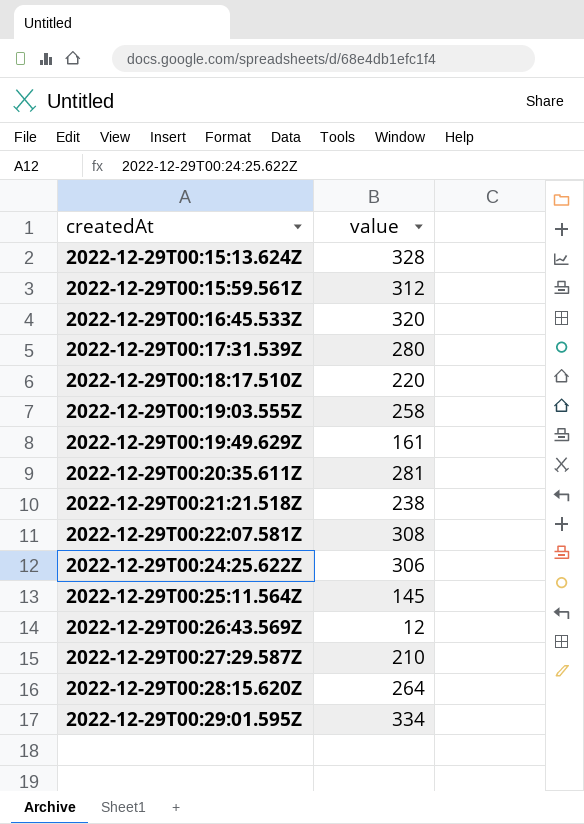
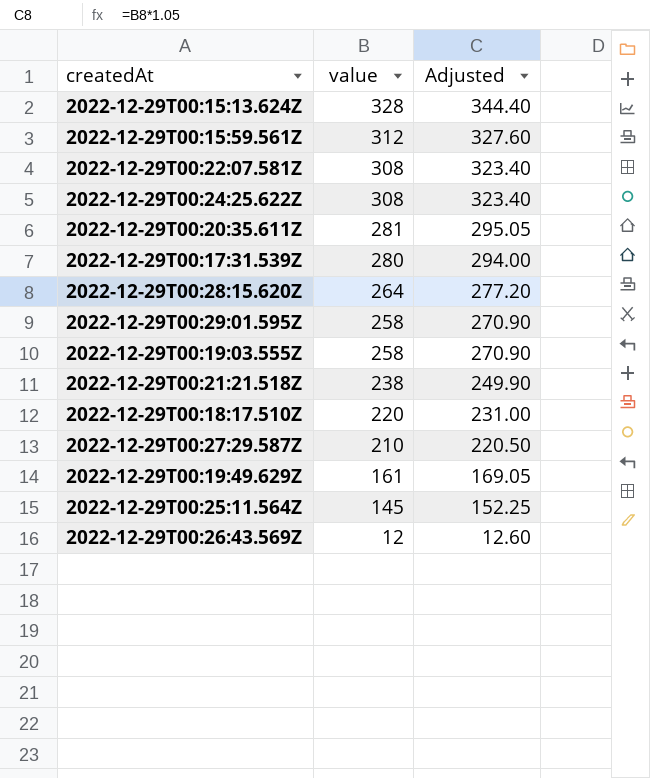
row order: createdAt ascending -> value descending
column Adjusted | formula: none -> [value] * 1.05
row 2022-12-29T00:16:45.533Z: 320 -> none
2022-12-29T00:24:25.622Z | value: 306 -> 308
2022-12-29T00:29:01.595Z | value: 334 -> 258

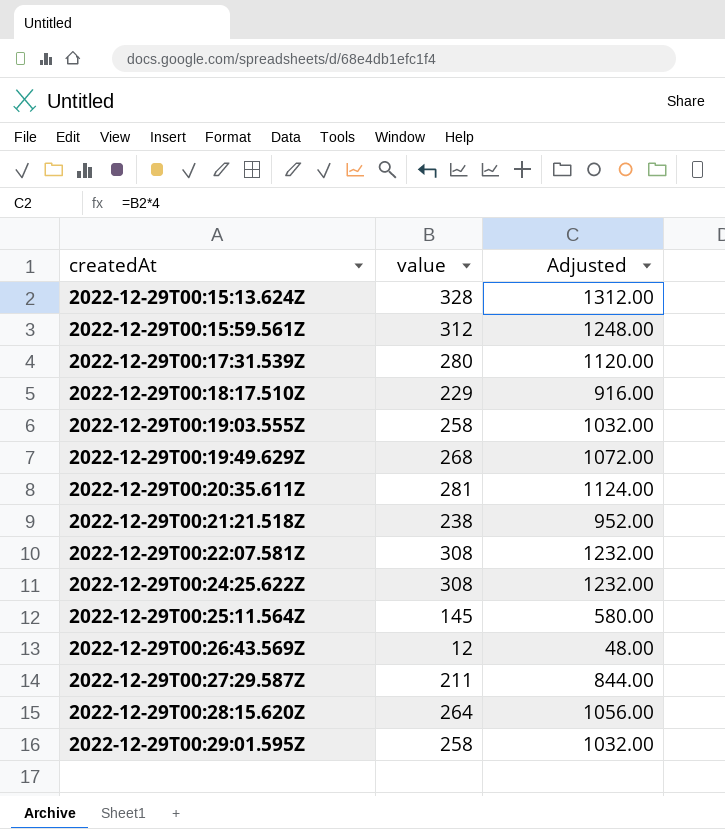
row order: value descending -> createdAt ascending
column Adjusted | formula: [value] * 1.05 -> [value] * 4
2022-12-29T00:18:17.510Z | value: 220 -> 229
2022-12-29T00:19:49.629Z | value: 161 -> 268
2022-12-29T00:27:29.587Z | value: 210 -> 211

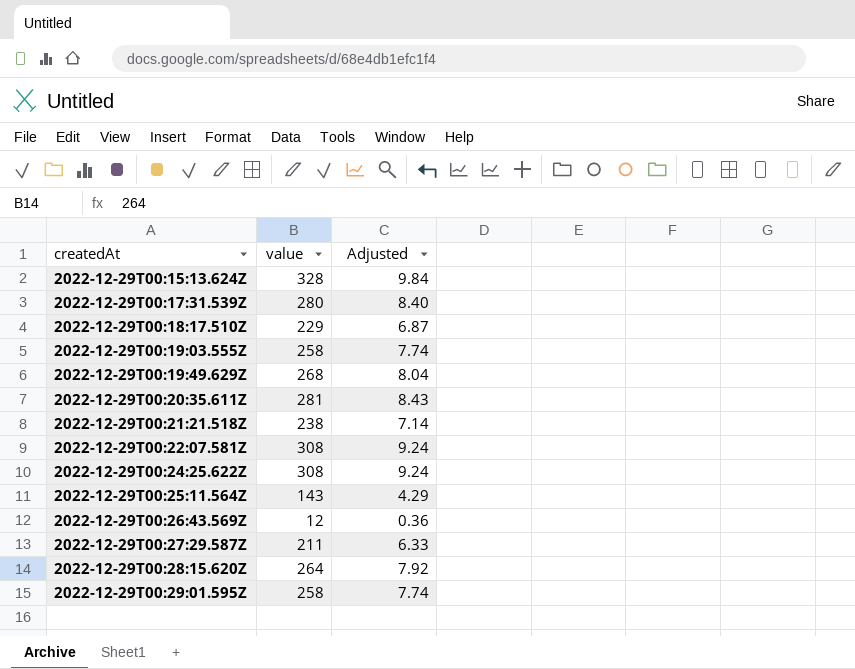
column Adjusted | formula: [value] * 4 -> [value] * 0.03
row 2022-12-29T00:15:59.561Z: 312 | 1248.00 -> none
2022-12-29T00:25:11.564Z | value: 145 -> 143

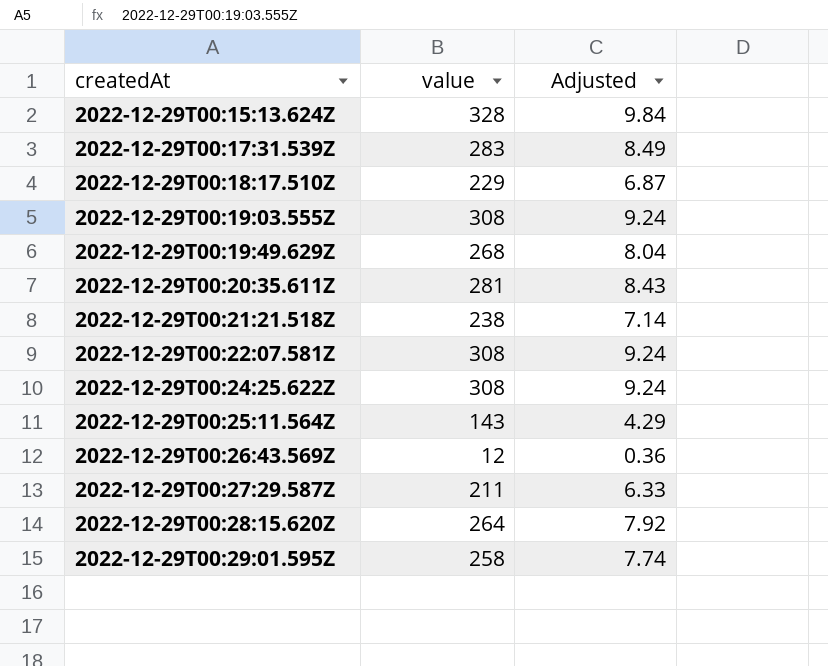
2022-12-29T00:17:31.539Z | value: 280 -> 283
2022-12-29T00:17:31.539Z | Adjusted: 8.40 -> 8.49
2022-12-29T00:19:03.555Z | value: 258 -> 308
2022-12-29T00:19:03.555Z | Adjusted: 7.74 -> 9.24

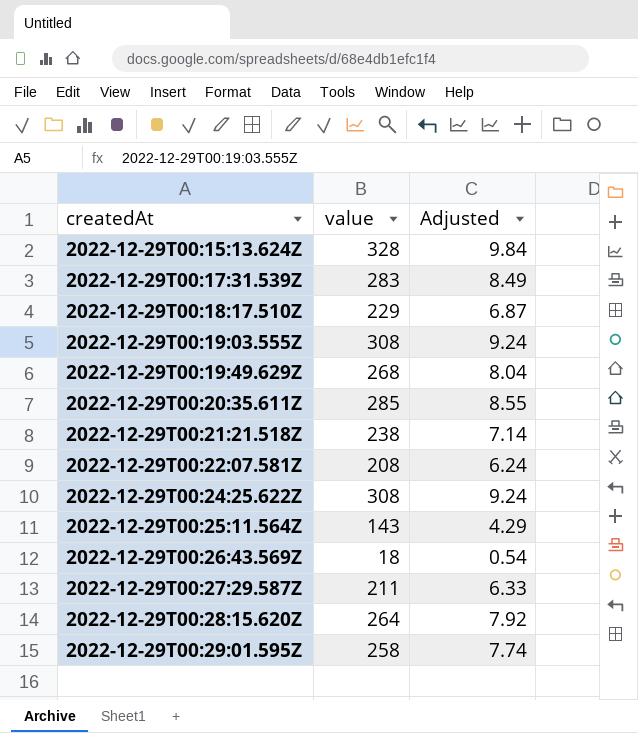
2022-12-29T00:20:35.611Z | value: 281 -> 285
2022-12-29T00:20:35.611Z | Adjusted: 8.43 -> 8.55
2022-12-29T00:22:07.581Z | value: 308 -> 208
2022-12-29T00:22:07.581Z | Adjusted: 9.24 -> 6.24
2022-12-29T00:26:43.569Z | value: 12 -> 18
2022-12-29T00:26:43.569Z | Adjusted: 0.36 -> 0.54

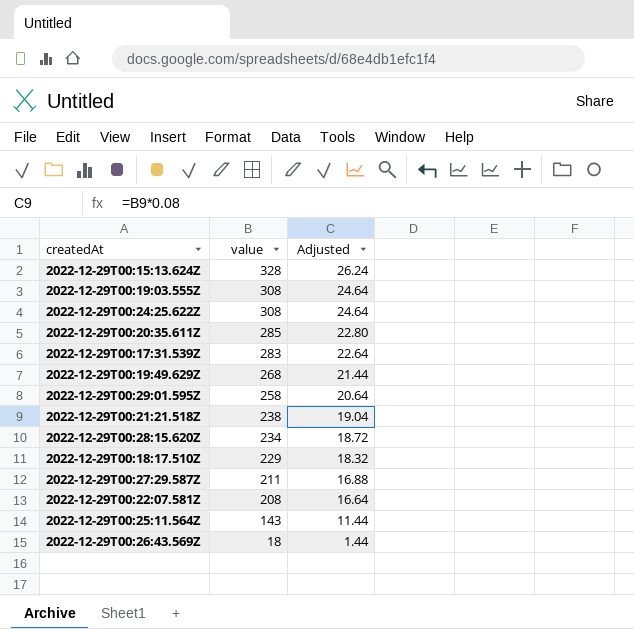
row order: createdAt ascending -> value descending
column Adjusted | formula: [value] * 0.03 -> [value] * 0.08
2022-12-29T00:28:15.620Z | value: 264 -> 234

